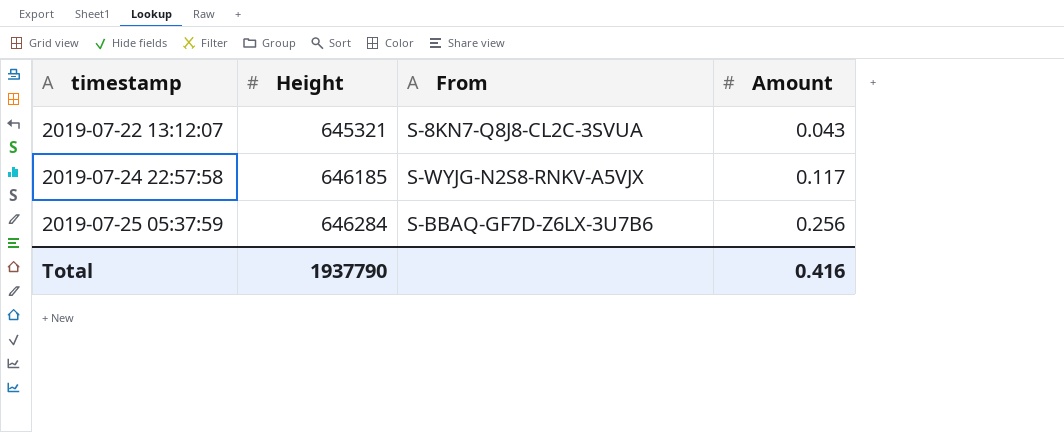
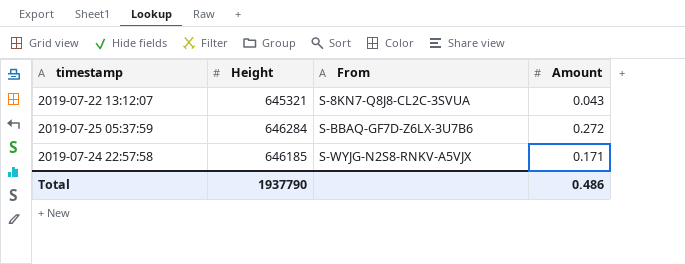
row order: timestamp ascending -> From ascending
2019-07-25 05:37:59 | Amount: 0.256 -> 0.272
2019-07-24 22:57:58 | Amount: 0.117 -> 0.171
Total | Amount: 0.416 -> 0.486

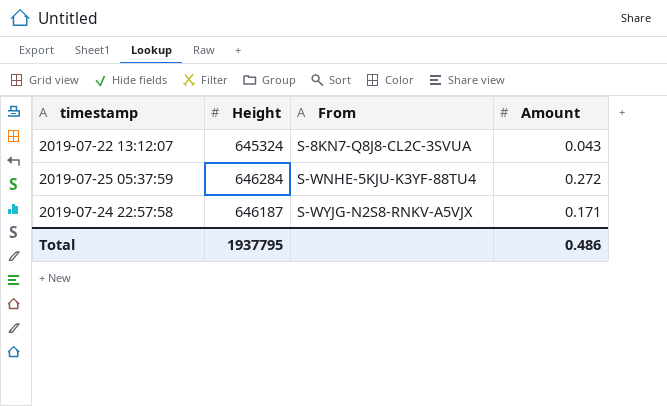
2019-07-22 13:12:07 | Height: 645321 -> 645324
2019-07-25 05:37:59 | From: S-BBAQ-GF7D-Z6LX-3U7B6 -> S-WNHE-5KJU-K3YF-88TU4
2019-07-24 22:57:58 | Height: 646185 -> 646187
Total | Height: 1937790 -> 1937795

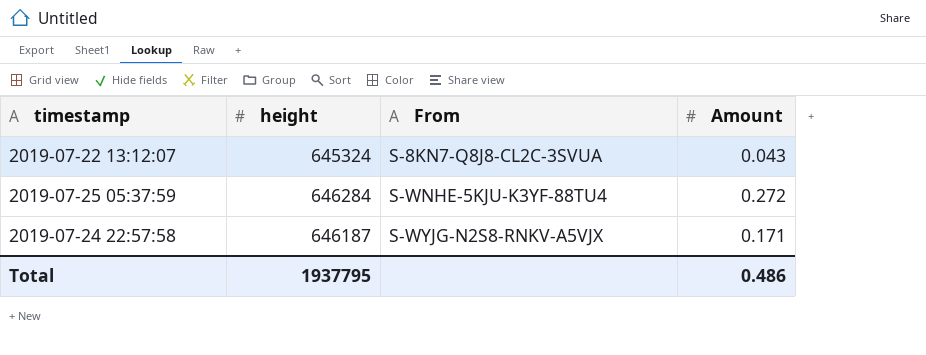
column name: Height -> height

